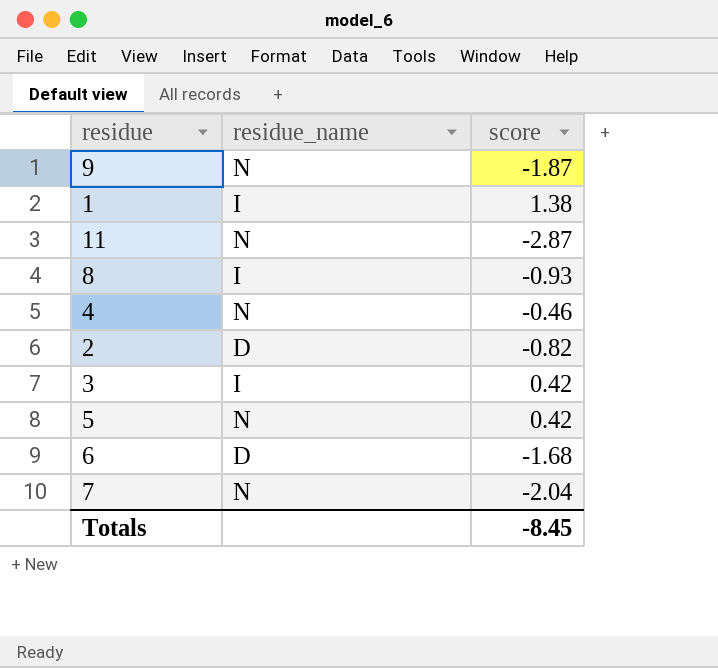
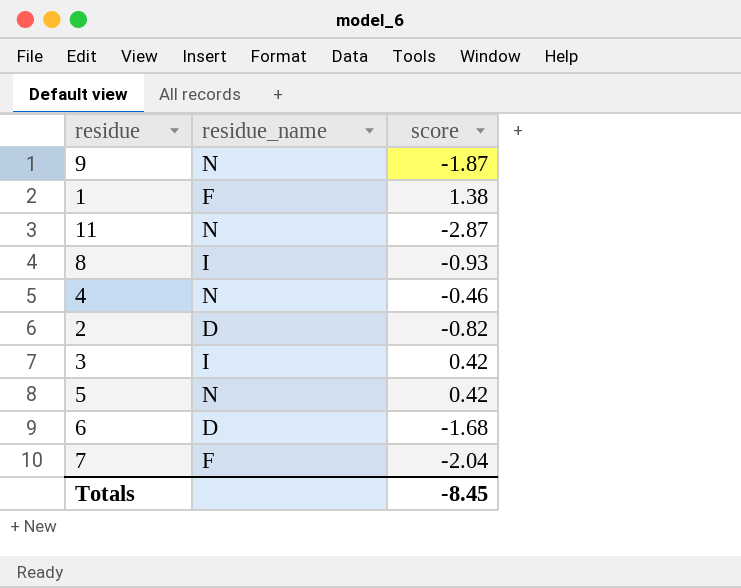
1 | residue_name: I -> F
7 | residue_name: N -> F

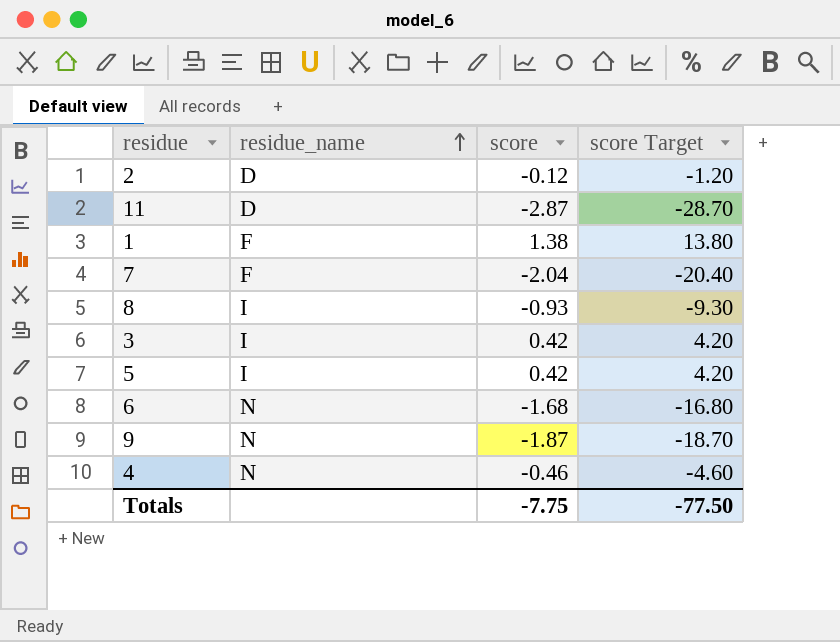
row order: none -> residue_name ascending
column score Target | formula: none -> [score] * 10
2 | score: -0.82 -> -0.12
11 | residue_name: N -> D
5 | residue_name: N -> I
6 | residue_name: D -> N
Totals | score: -8.45 -> -7.75

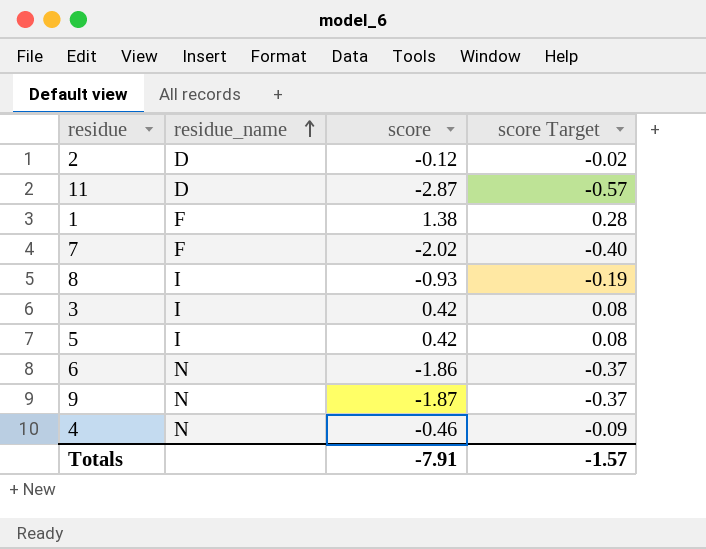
column score Target | formula: [score] * 10 -> [score] * 0.2
7 | score: -2.04 -> -2.02
6 | score: -1.68 -> -1.86
Totals | score: -7.75 -> -7.91
Totals | score Target: -77.50 -> -1.57

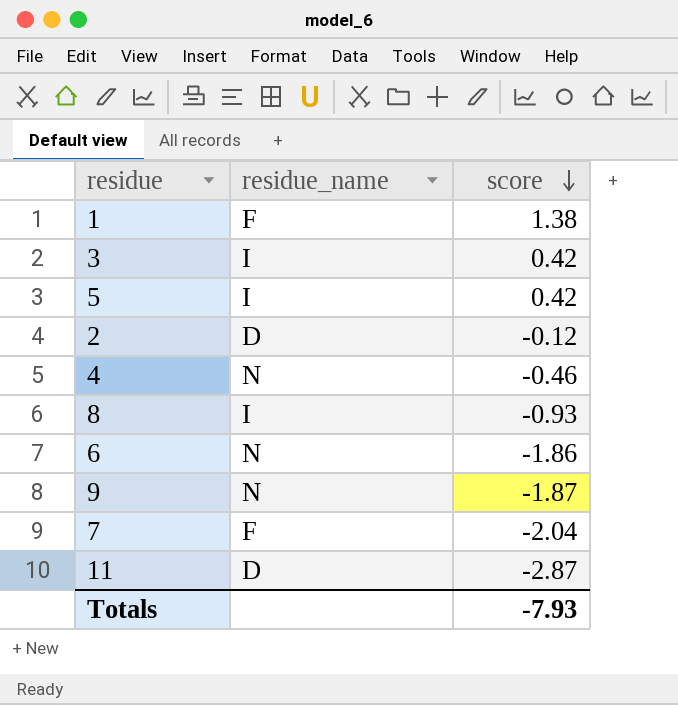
row order: residue_name ascending -> score descending
column score Target | formula: [score] * 0.2 -> none
7 | score: -2.02 -> -2.04
Totals | score: -7.91 -> -7.93

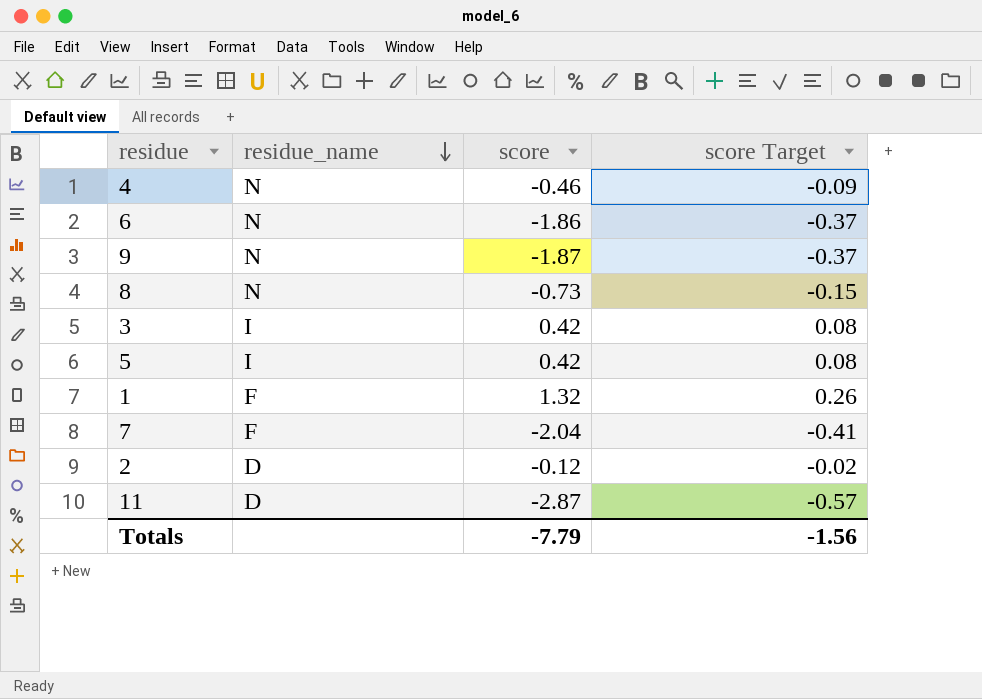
row order: score descending -> residue_name descending
column score Target | formula: none -> [score] * 0.2
8 | residue_name: I -> N
8 | score: -0.93 -> -0.73
1 | score: 1.38 -> 1.32
Totals | score: -7.93 -> -7.79

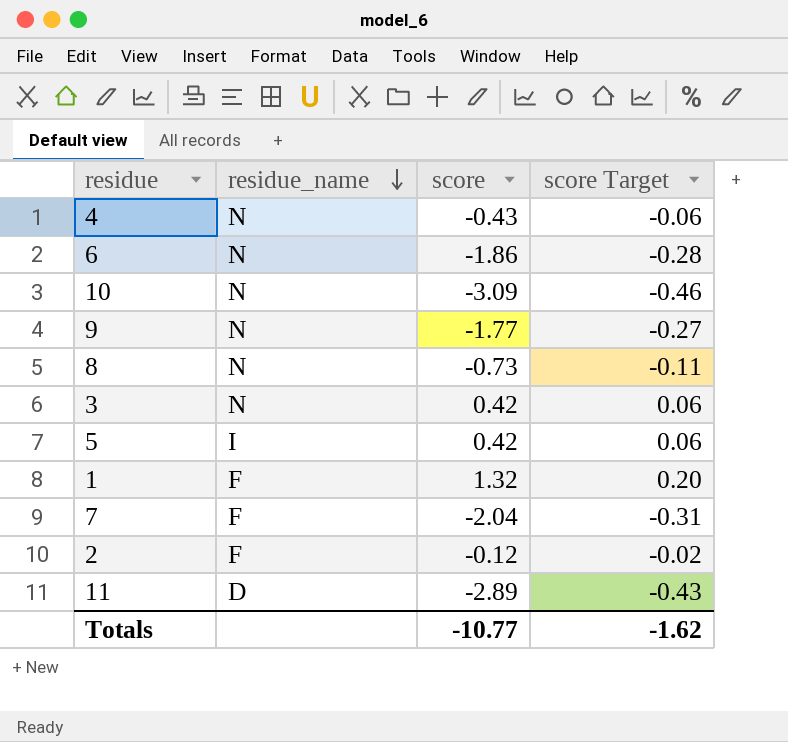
column score Target | formula: [score] * 0.2 -> [score] * 0.15
4 | score: -0.46 -> -0.43
row 10: none -> N | -3.09 | -0.46
9 | score: -1.87 -> -1.77
3 | residue_name: I -> N
2 | residue_name: D -> F
11 | score: -2.87 -> -2.89
Totals | score: -7.79 -> -10.77
Totals | score Target: -1.56 -> -1.62

